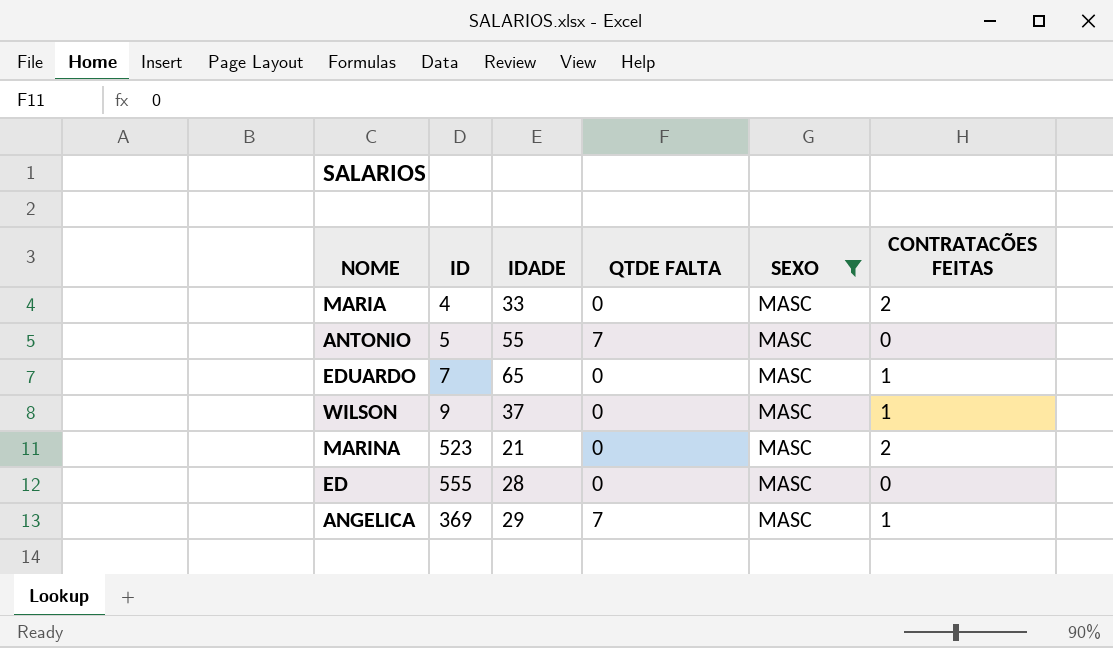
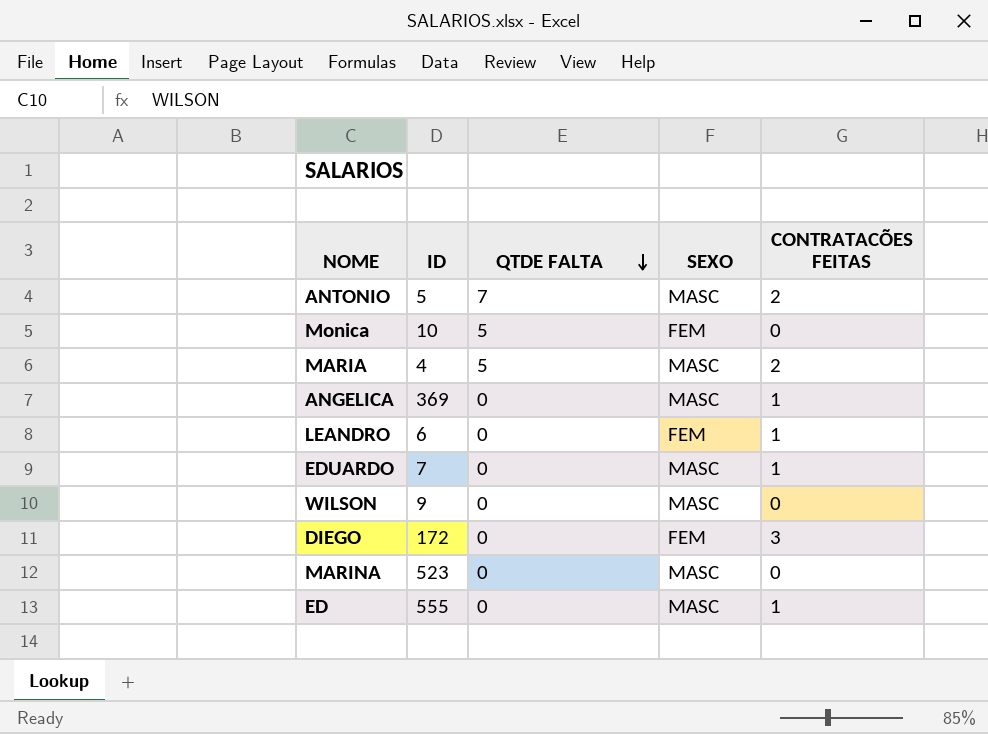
filter: SEXO = MASC -> none
row order: none -> QTDE FALTA descending
column IDADE | position: 3 -> none
ANTONIO | CONTRATACÕES FEITAS: 0 -> 2
MARIA | QTDE FALTA: 0 -> 5
ANGELICA | QTDE FALTA: 7 -> 0
WILSON | CONTRATACÕES FEITAS: 1 -> 0
MARINA | CONTRATACÕES FEITAS: 2 -> 0
ED | CONTRATACÕES FEITAS: 0 -> 1

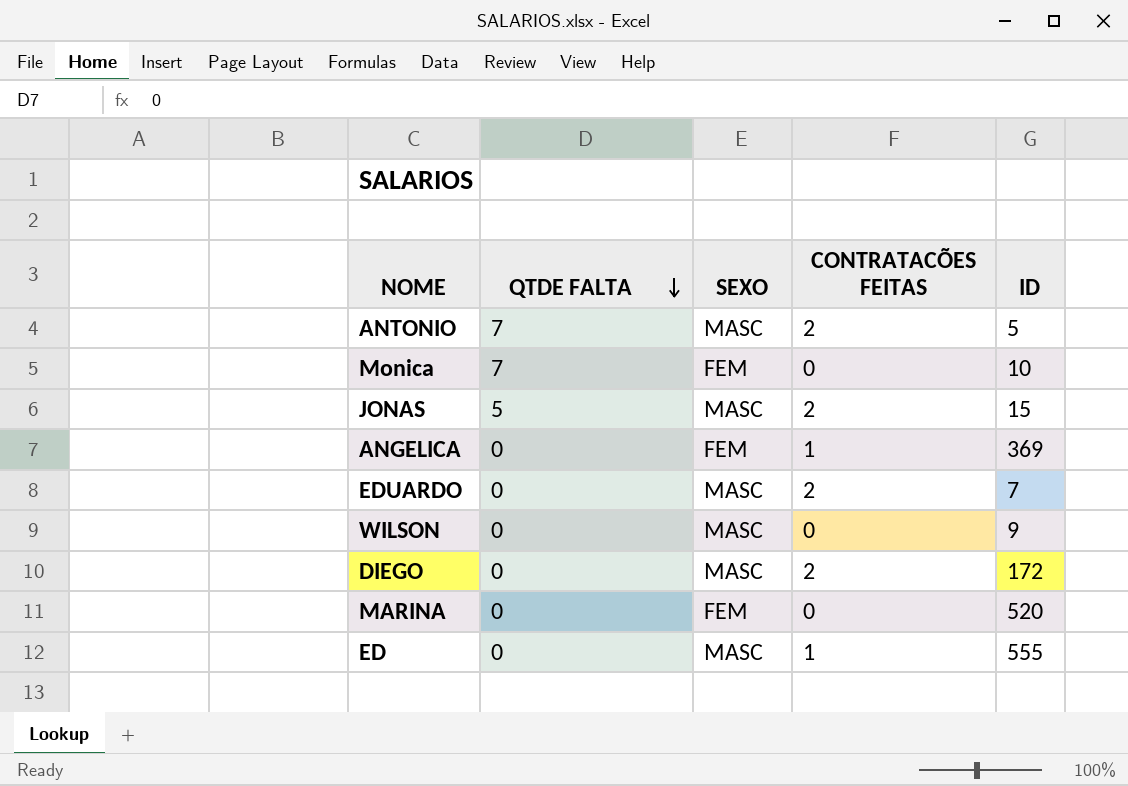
column ID | position: 2 -> 5
row MARIA: 4 | 5 | MASC | 2 -> none
row LEANDRO: 6 | 0 | FEM | 1 -> none
Monica | QTDE FALTA: 5 -> 7
row JONAS: none -> 5 | MASC | 2 | 15
ANGELICA | SEXO: MASC -> FEM
EDUARDO | CONTRATACÕES FEITAS: 1 -> 2
DIEGO | SEXO: FEM -> MASC
DIEGO | CONTRATACÕES FEITAS: 3 -> 2
MARINA | SEXO: MASC -> FEM
MARINA | ID: 523 -> 520

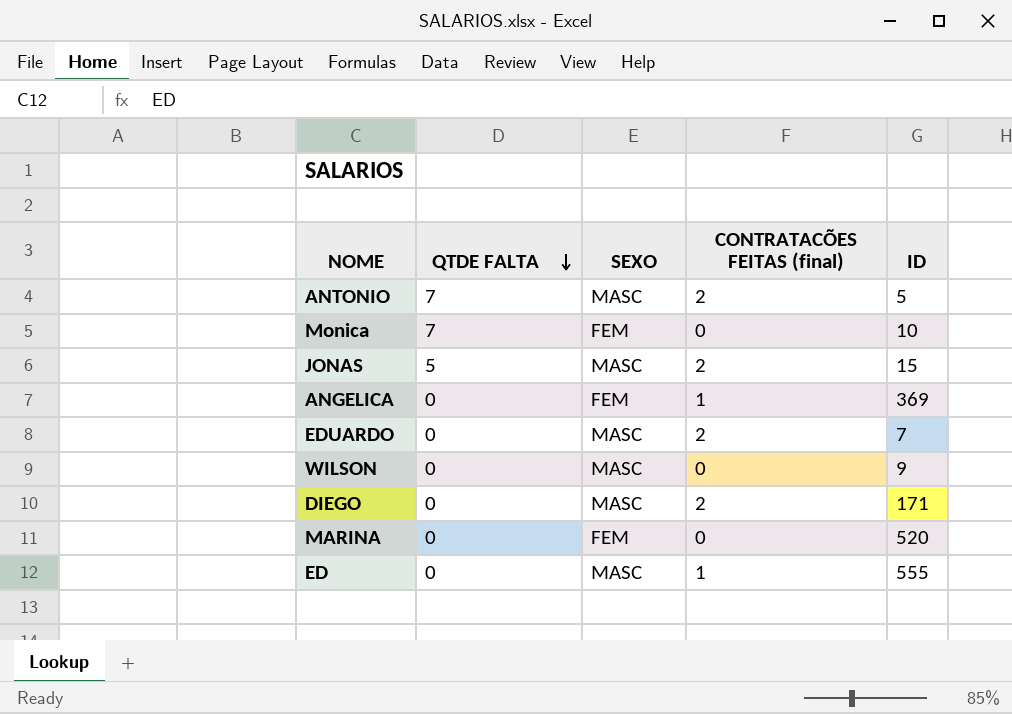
column name: CONTRATACÕES FEITAS -> CONTRATACÕES FEITAS (final)
DIEGO | ID: 172 -> 171

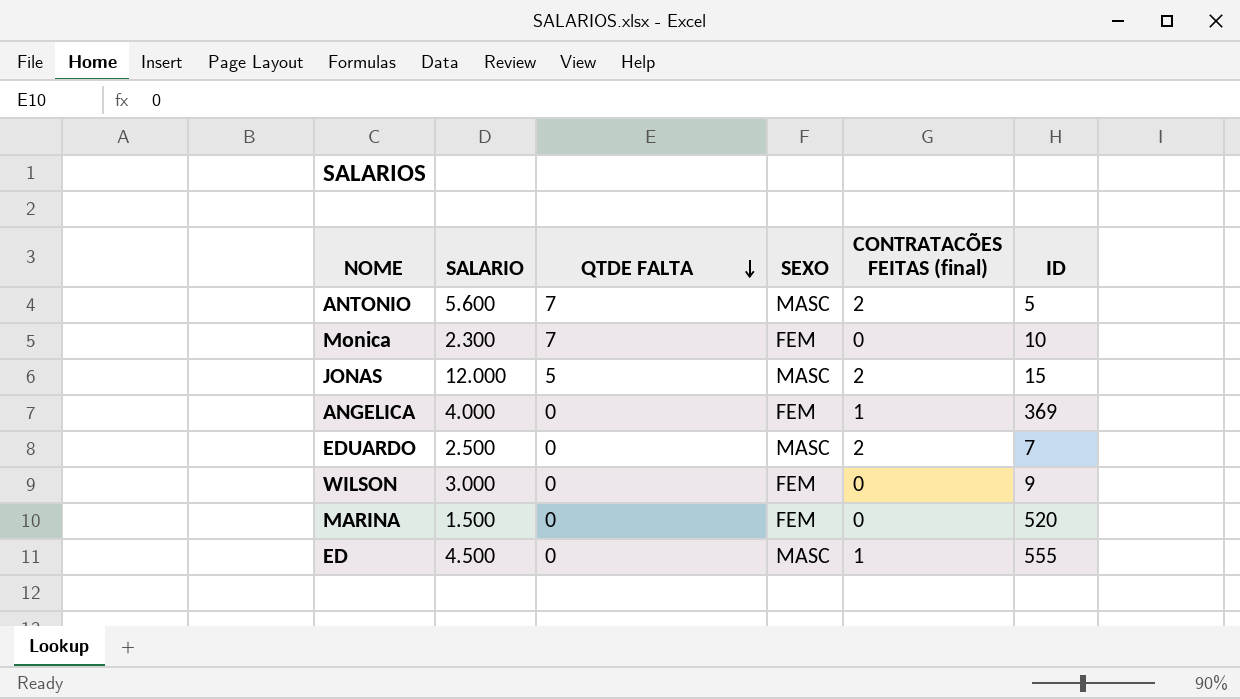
column SALARIO | position: none -> 2
row DIEGO: 0 | MASC | 2 | 171 -> none
WILSON | SEXO: MASC -> FEM

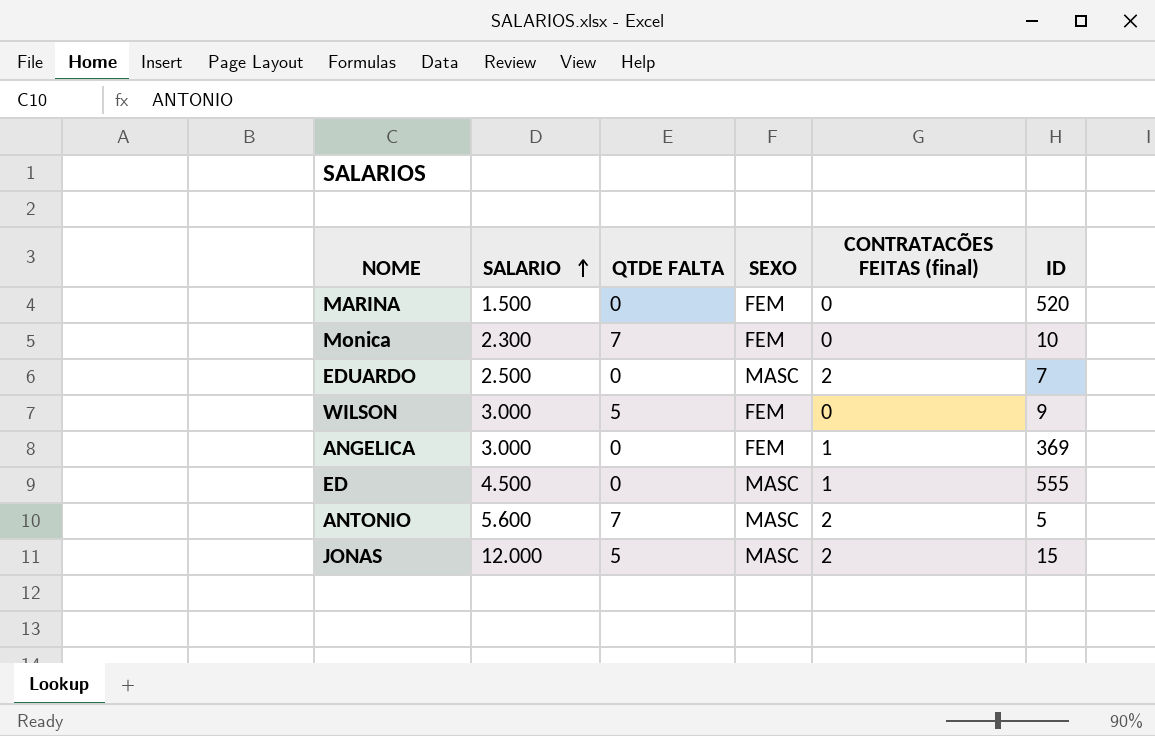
row order: QTDE FALTA descending -> SALARIO ascending
WILSON | QTDE FALTA: 0 -> 5
ANGELICA | SALARIO: 4.000 -> 3.000

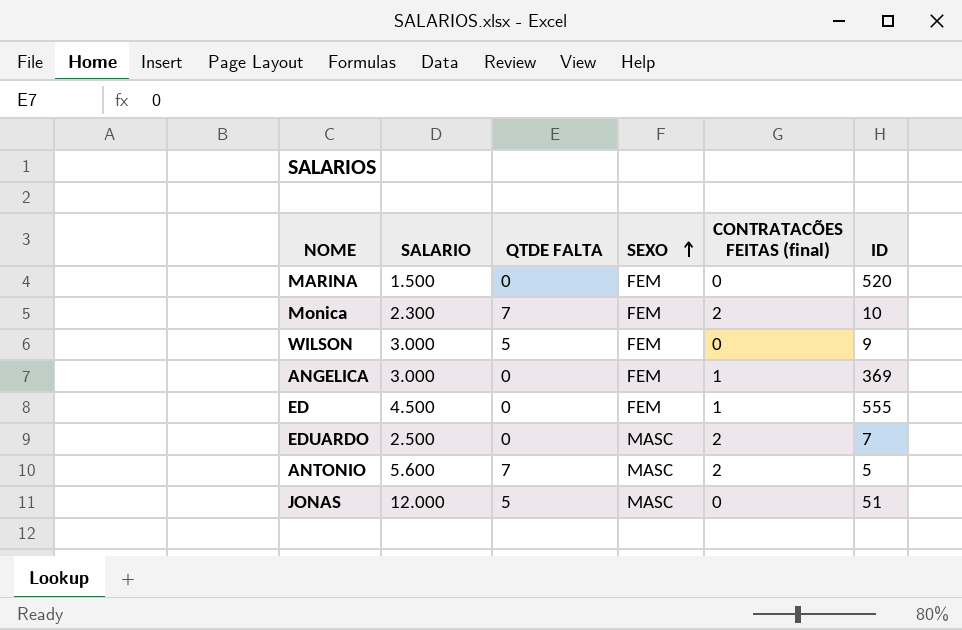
row order: SALARIO ascending -> SEXO ascending
Monica | CONTRATACÕES FEITAS (final): 0 -> 2
ED | SEXO: MASC -> FEM
JONAS | CONTRATACÕES FEITAS (final): 2 -> 0
JONAS | ID: 15 -> 51

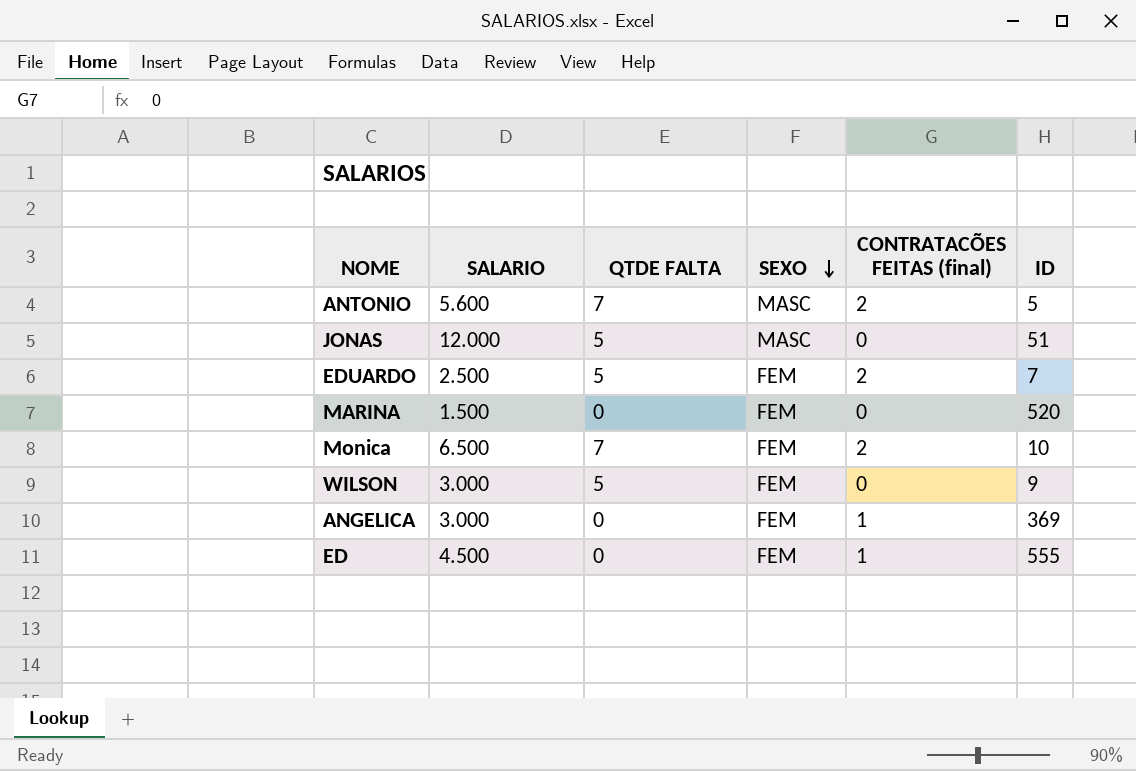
row order: SEXO ascending -> SEXO descending
EDUARDO | QTDE FALTA: 0 -> 5
EDUARDO | SEXO: MASC -> FEM
Monica | SALARIO: 2.300 -> 6.500

